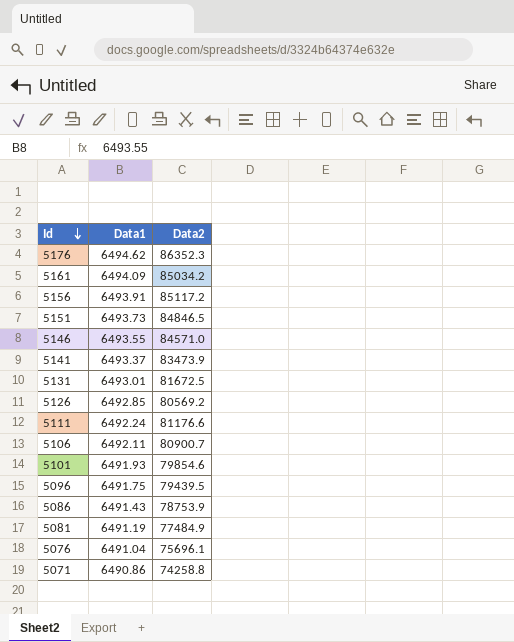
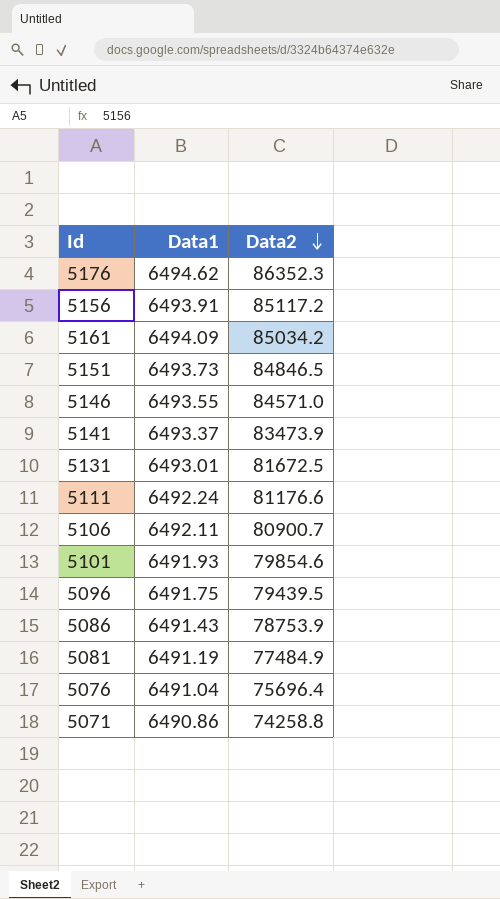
row order: Id descending -> Data2 descending
row 5126: 6492.85 | 80569.2 -> none
5076 | Data2: 75696.1 -> 75696.4

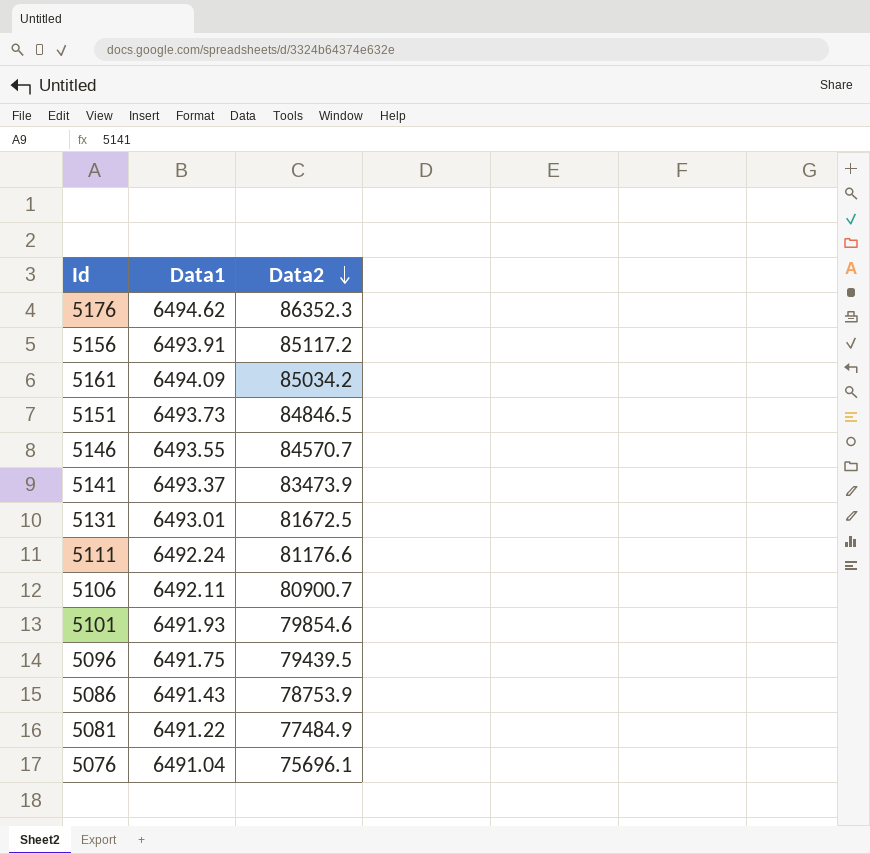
row 5071: 6490.86 | 74258.8 -> none
5146 | Data2: 84571.0 -> 84570.7
5081 | Data1: 6491.19 -> 6491.22
5076 | Data2: 75696.4 -> 75696.1

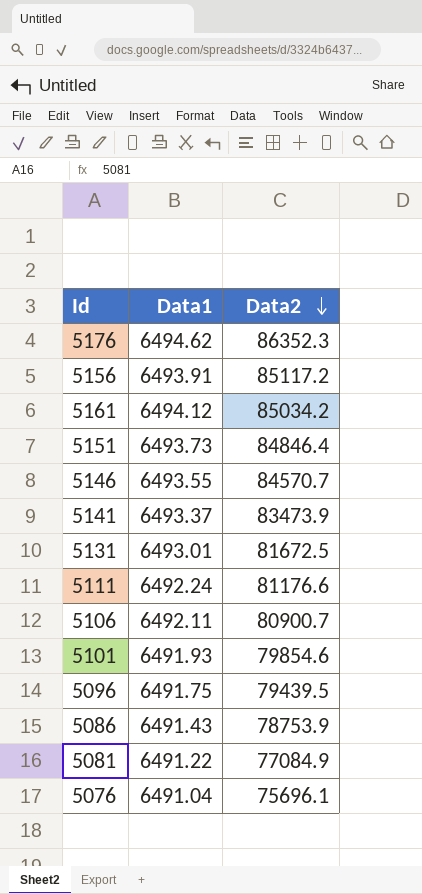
5161 | Data1: 6494.09 -> 6494.12
5151 | Data2: 84846.5 -> 84846.4
5081 | Data2: 77484.9 -> 77084.9

